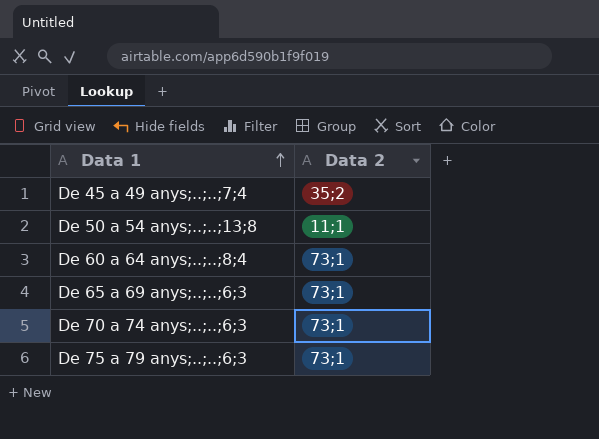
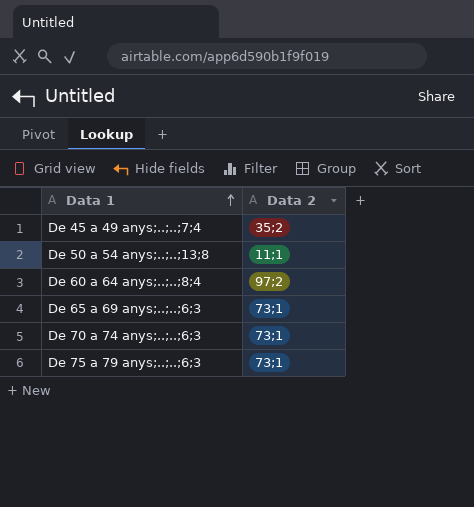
De 60 a 64 anys;..;..;8;4 | Data 2: 73;1 -> 97;2

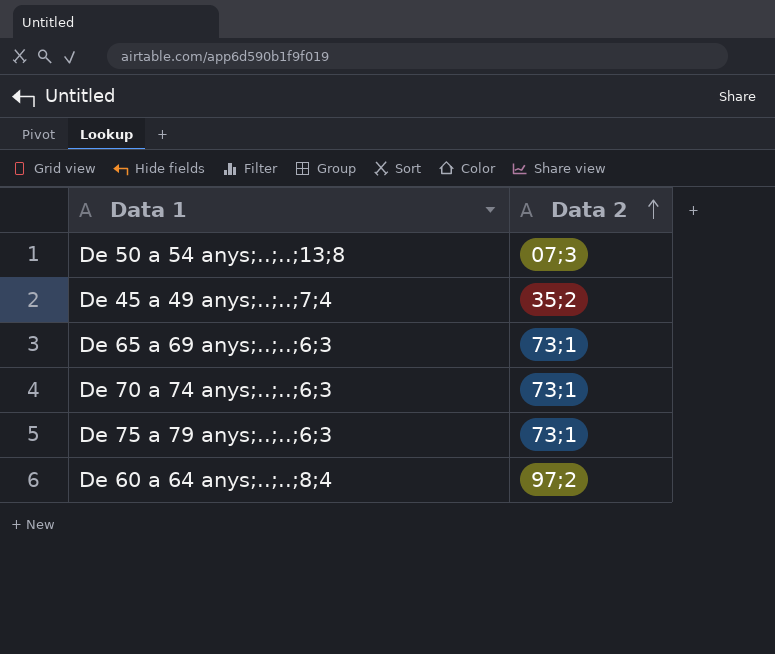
row order: Data 1 ascending -> Data 2 ascending
De 50 a 54 anys;..;..;13;8 | Data 2: 11;1 -> 07;3

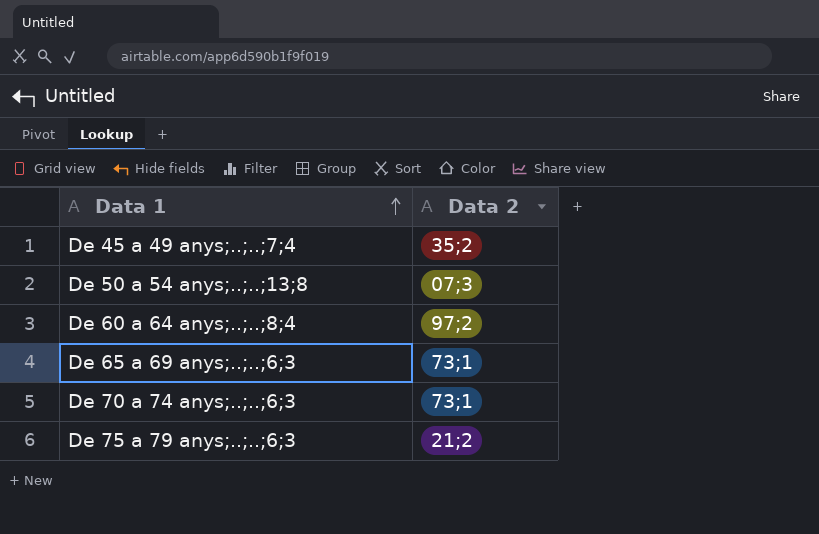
row order: Data 2 ascending -> Data 1 ascending
De 75 a 79 anys;..;..;6;3 | Data 2: 73;1 -> 21;2

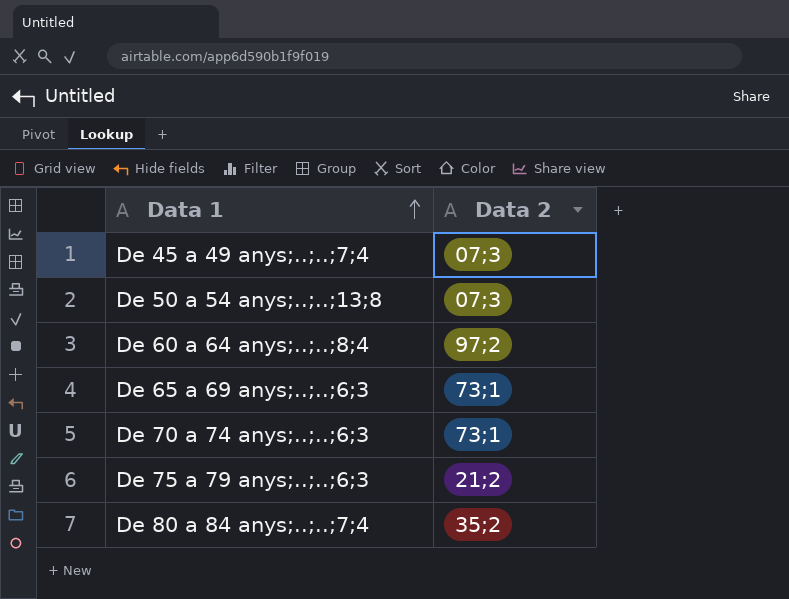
De 45 a 49 anys;..;..;7;4 | Data 2: 35;2 -> 07;3
row De 80 a 84 anys;..;..;7;4: none -> 35;2

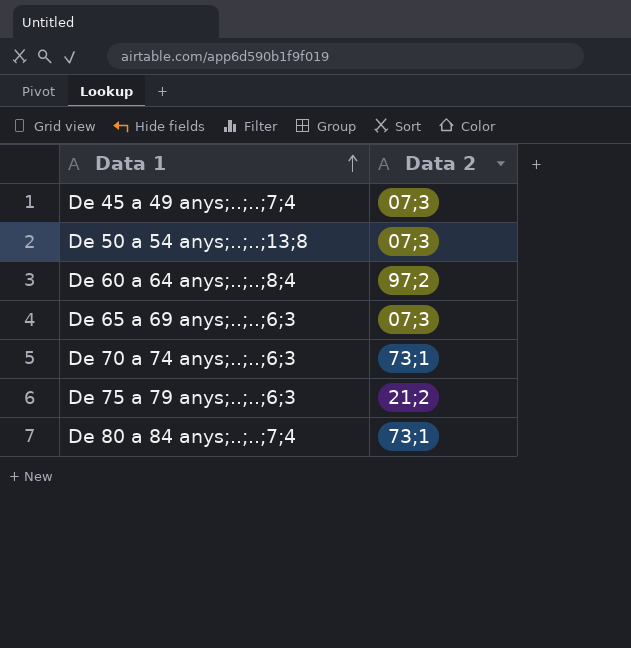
De 65 a 69 anys;..;..;6;3 | Data 2: 73;1 -> 07;3
De 80 a 84 anys;..;..;7;4 | Data 2: 35;2 -> 73;1

